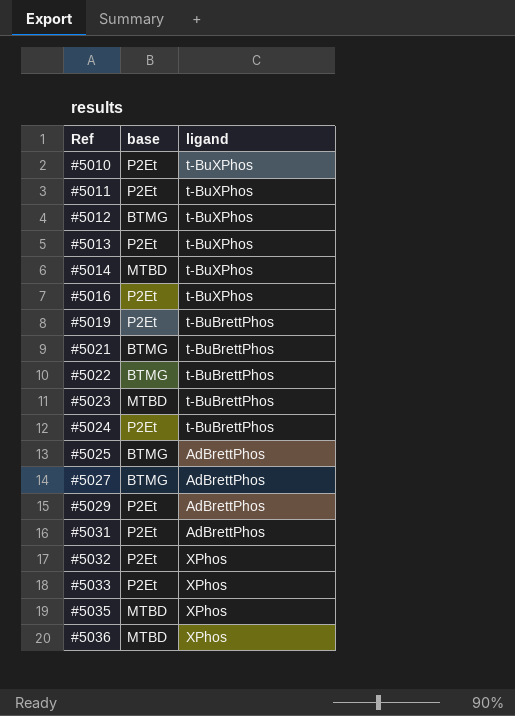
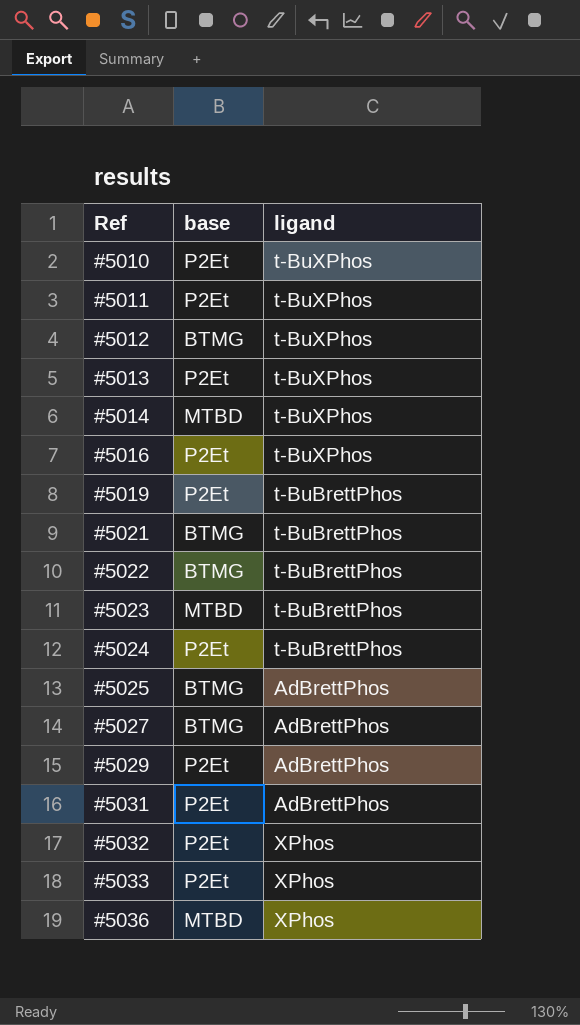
row #5035: MTBD | XPhos -> none

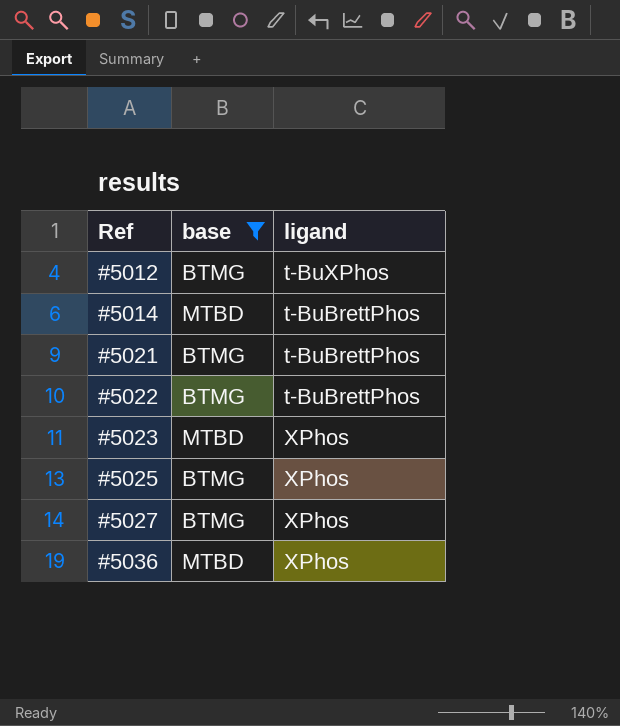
filter: none -> base != P2Et
#5014 | ligand: t-BuXPhos -> t-BuBrettPhos
#5023 | ligand: t-BuBrettPhos -> XPhos
#5025 | ligand: AdBrettPhos -> XPhos
#5027 | ligand: AdBrettPhos -> XPhos

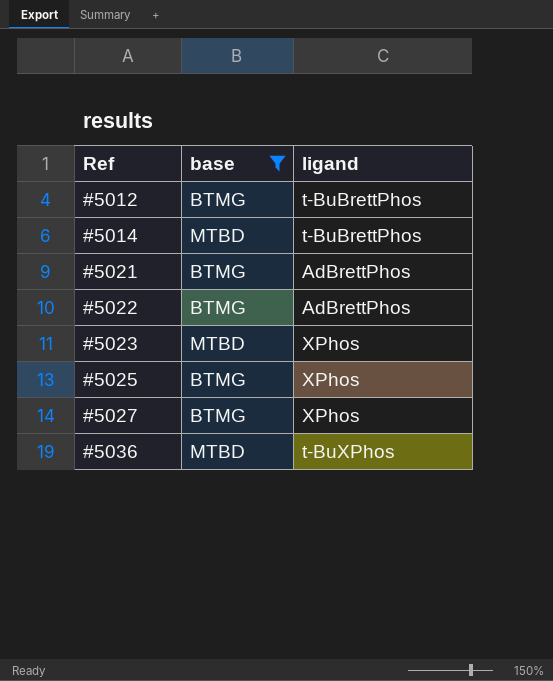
#5012 | ligand: t-BuXPhos -> t-BuBrettPhos
#5021 | ligand: t-BuBrettPhos -> AdBrettPhos
#5022 | ligand: t-BuBrettPhos -> AdBrettPhos
#5036 | ligand: XPhos -> t-BuXPhos

